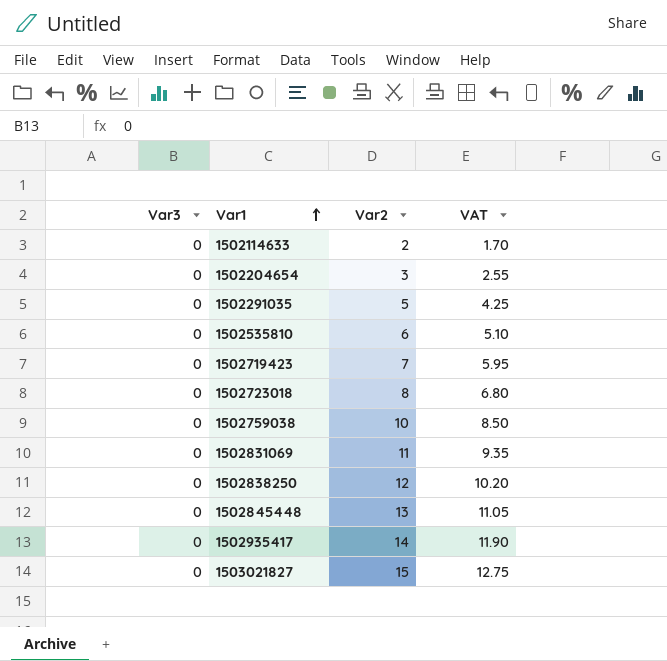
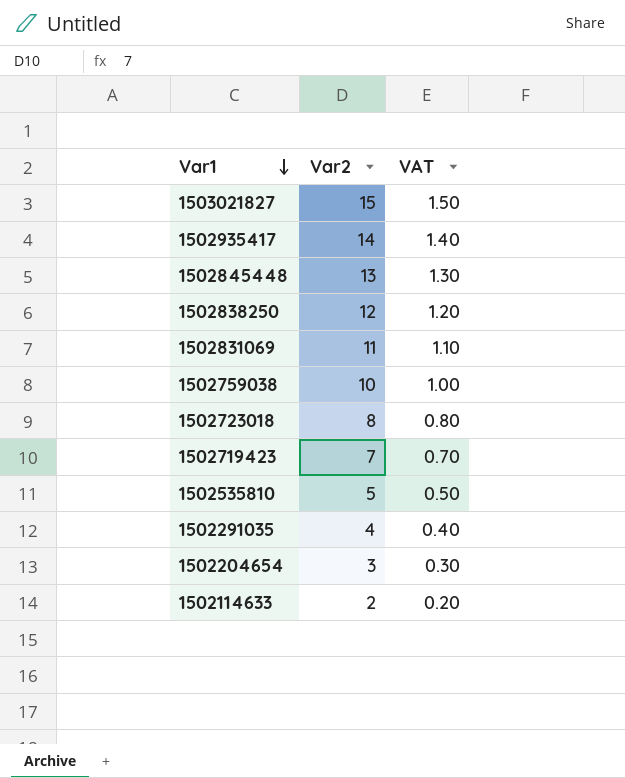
row order: Var1 ascending -> Var1 descending
column Var3 | position: 1 -> none
column VAT | formula: [Var2] * 0.85 -> [Var2] * 0.1
1502535810 | Var2: 6 -> 5
1502291035 | Var2: 5 -> 4

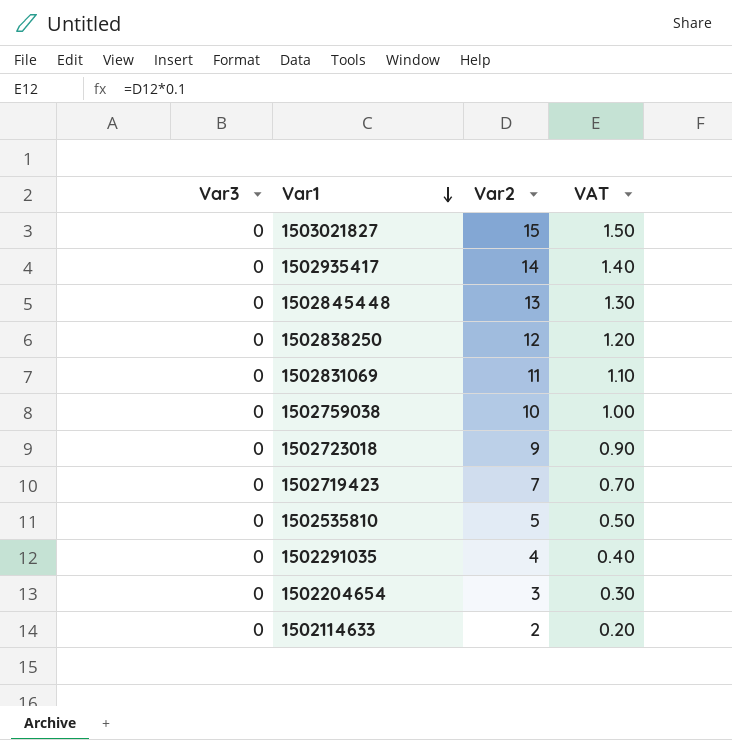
column Var3 | position: none -> 1
1502723018 | Var2: 8 -> 9
1502723018 | VAT: 0.80 -> 0.90

